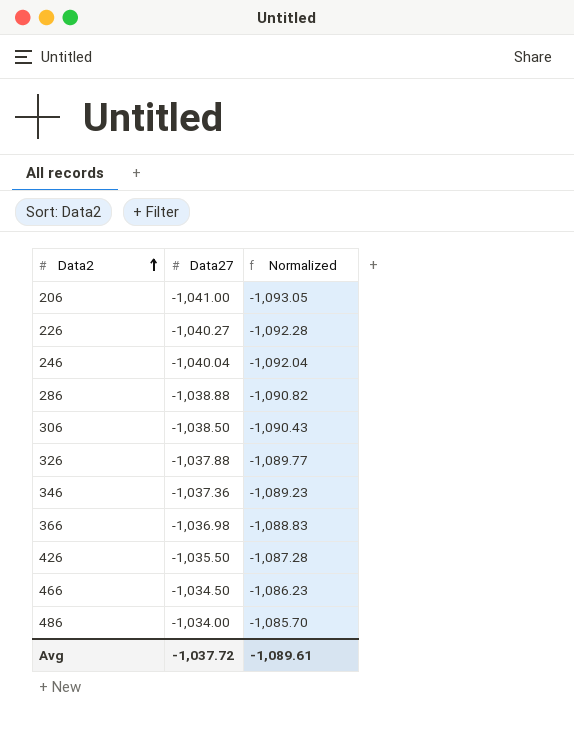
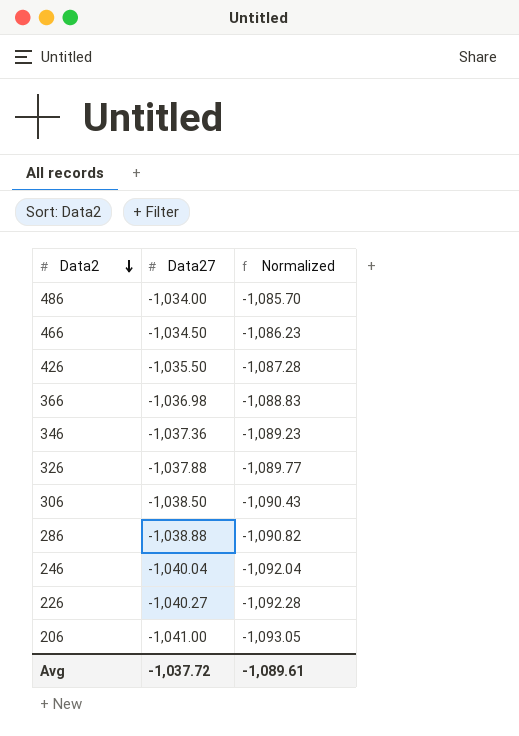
row order: Data2 ascending -> Data2 descending

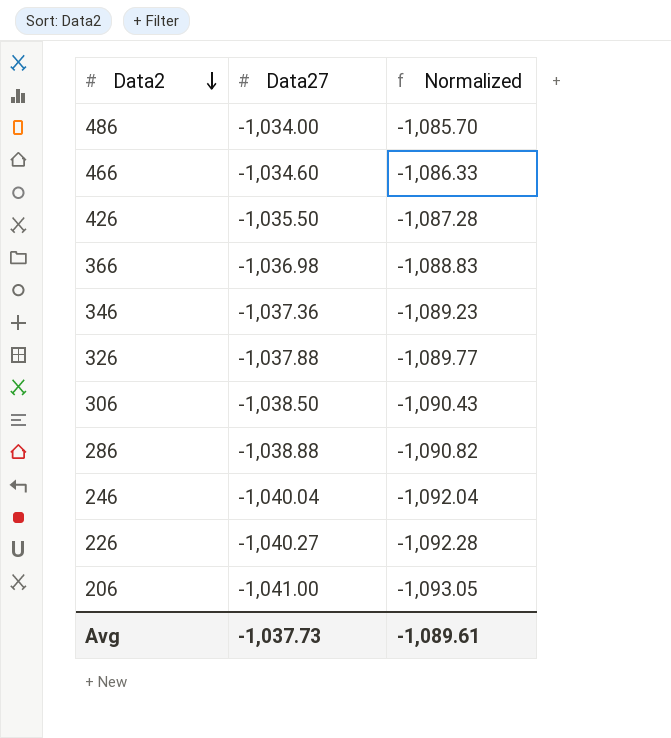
466 | Data27: -1,034.50 -> -1,034.60
466 | Normalized: -1,086.23 -> -1,086.33
Avg | Data27: -1,037.72 -> -1,037.73

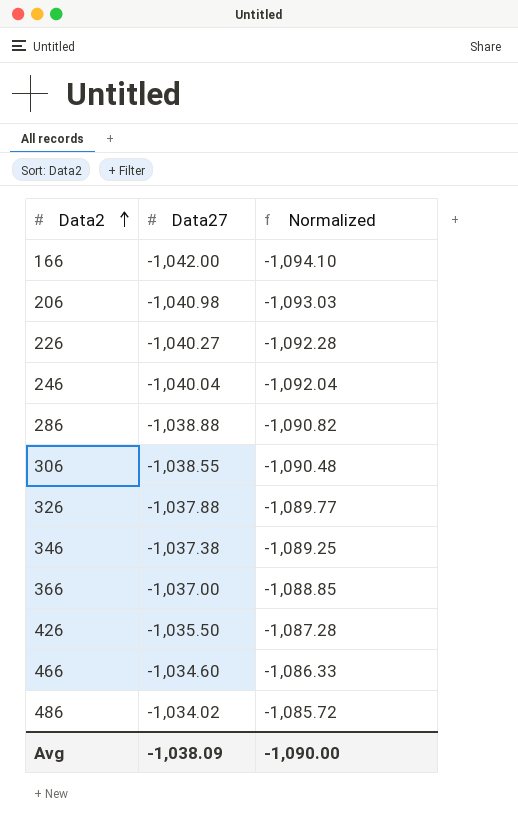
row order: Data2 descending -> Data2 ascending
row 166: none -> -1,042.00 | -1,094.10
206 | Data27: -1,041.00 -> -1,040.98
206 | Normalized: -1,093.05 -> -1,093.03
306 | Data27: -1,038.50 -> -1,038.55
306 | Normalized: -1,090.43 -> -1,090.48
346 | Data27: -1,037.36 -> -1,037.38
346 | Normalized: -1,089.23 -> -1,089.25
366 | Data27: -1,036.98 -> -1,037.00
366 | Normalized: -1,088.83 -> -1,088.85
486 | Data27: -1,034.00 -> -1,034.02
486 | Normalized: -1,085.70 -> -1,085.72
Avg | Data27: -1,037.73 -> -1,038.09
Avg | Normalized: -1,089.61 -> -1,090.00

